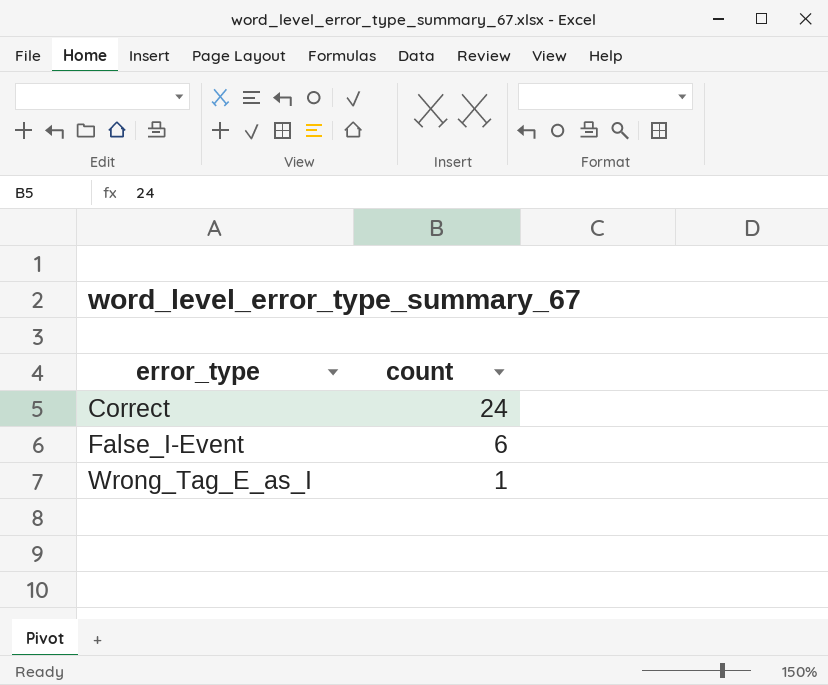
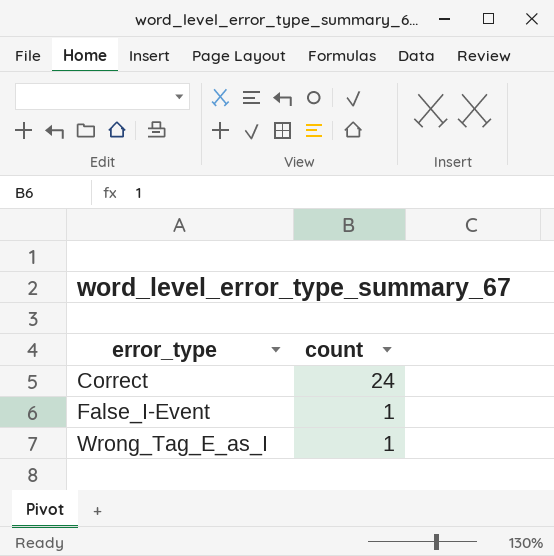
False_I-Event | count: 6 -> 1

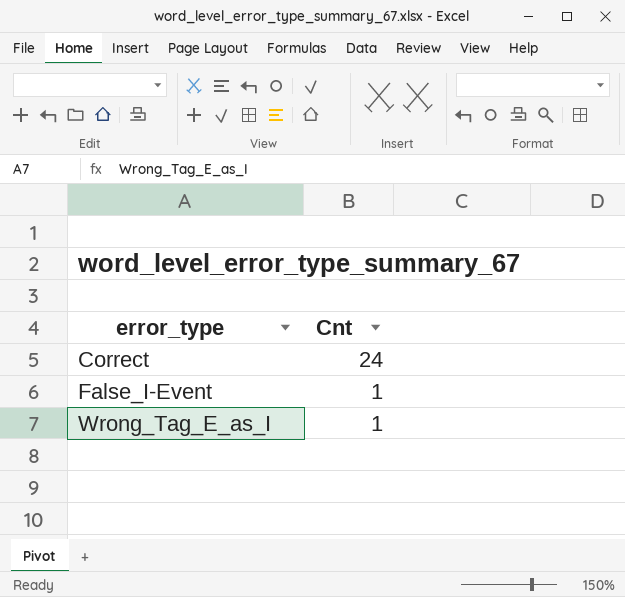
column name: count -> Cnt

